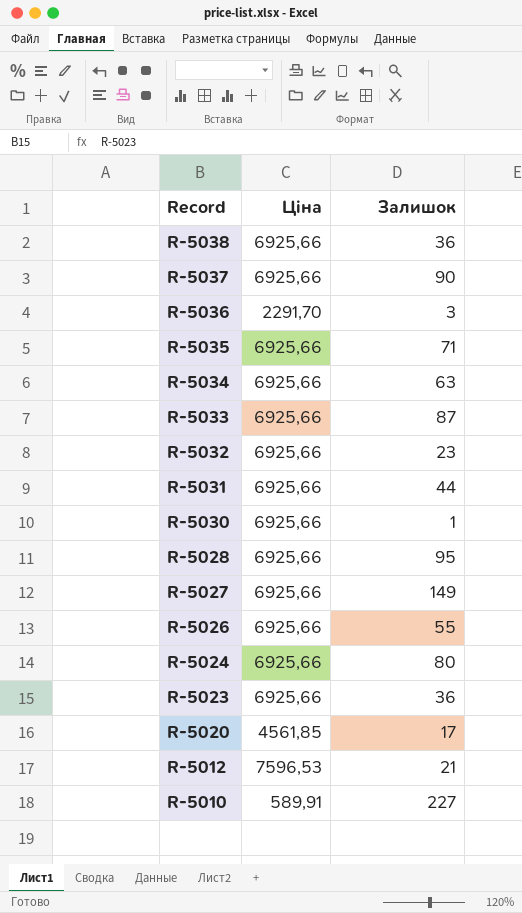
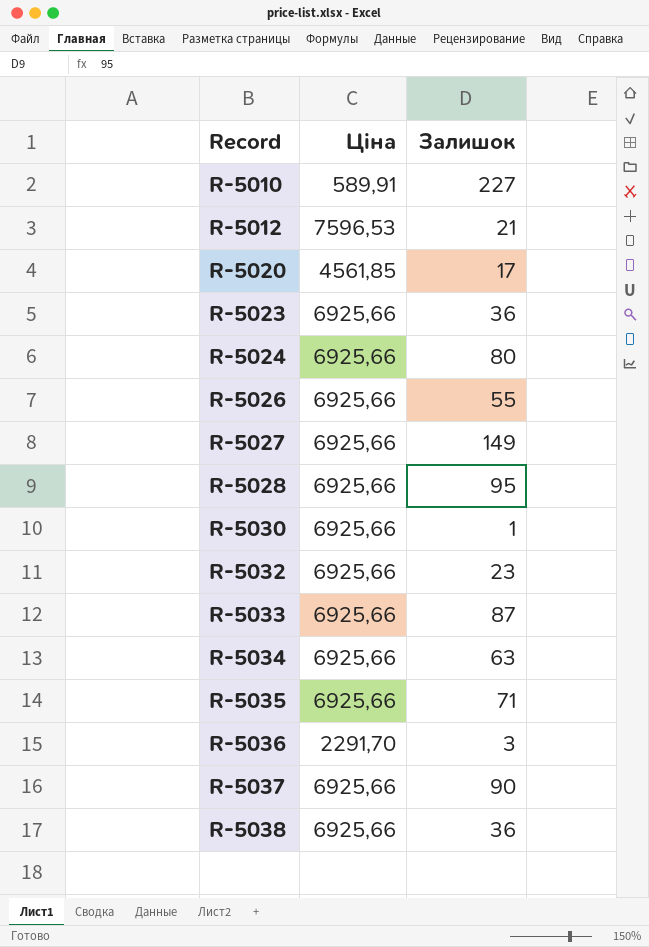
row order: Record descending -> Record ascending
row R-5031: 6925,66 | 44 -> none

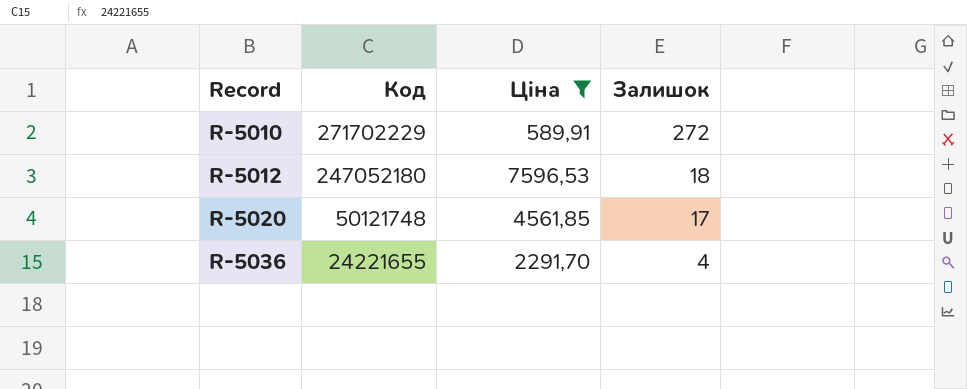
filter: none -> Ціна != 6925,66
column Код | position: none -> 2
R-5010 | Залишок: 227 -> 272
R-5012 | Залишок: 21 -> 18
R-5036 | Залишок: 3 -> 4

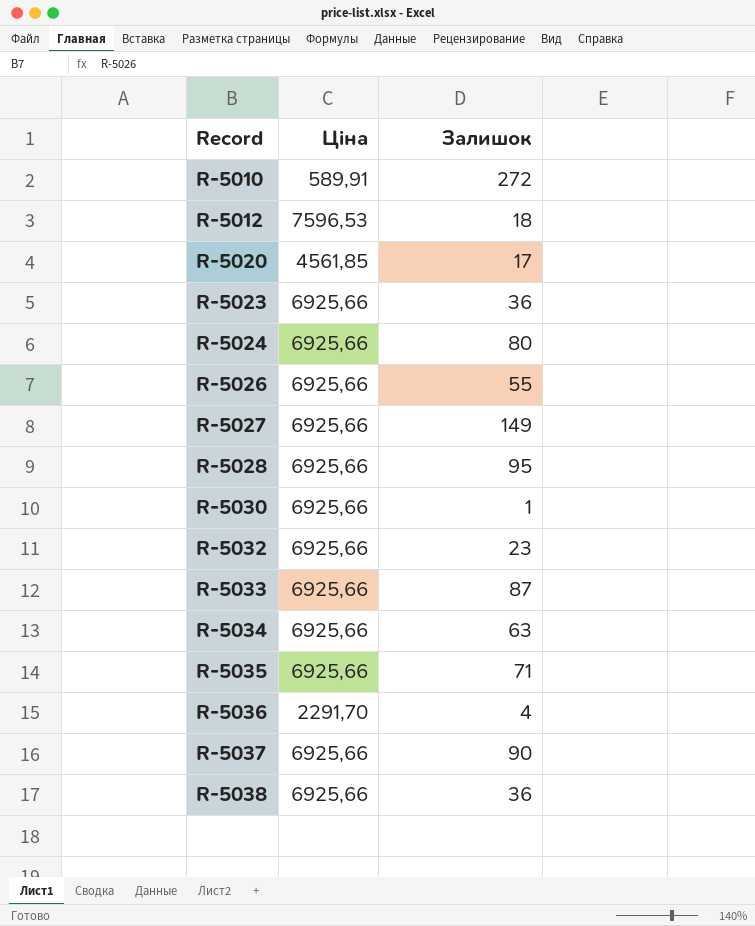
filter: Ціна != 6925,66 -> none
column Код | position: 2 -> none

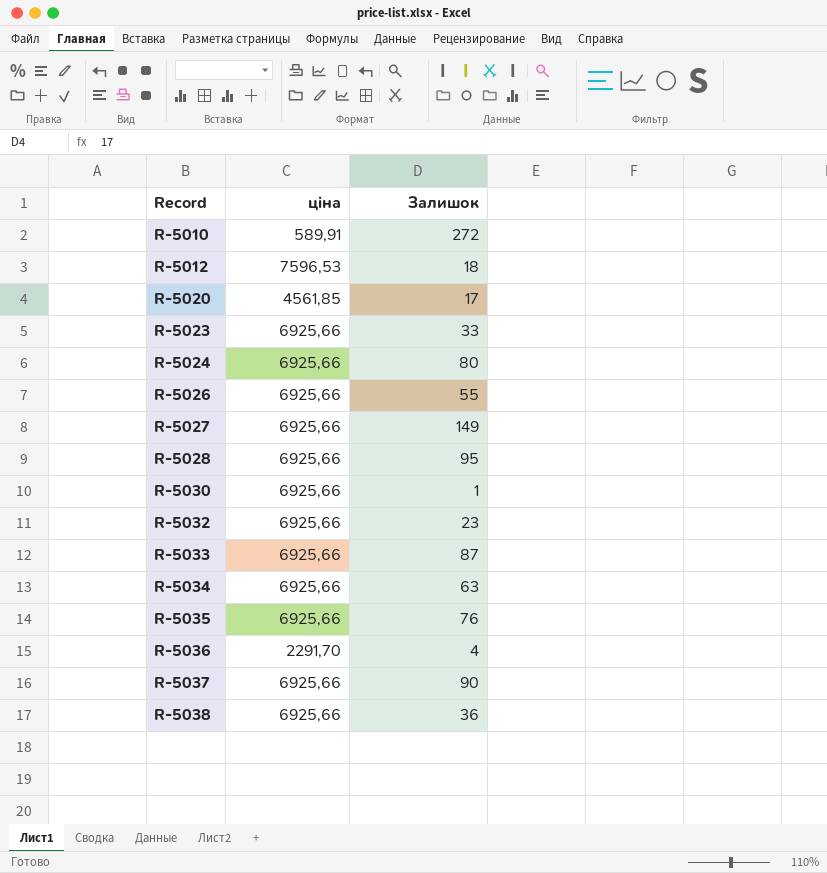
column name: Ціна -> ціна
R-5023 | Залишок: 36 -> 33
R-5035 | Залишок: 71 -> 76

